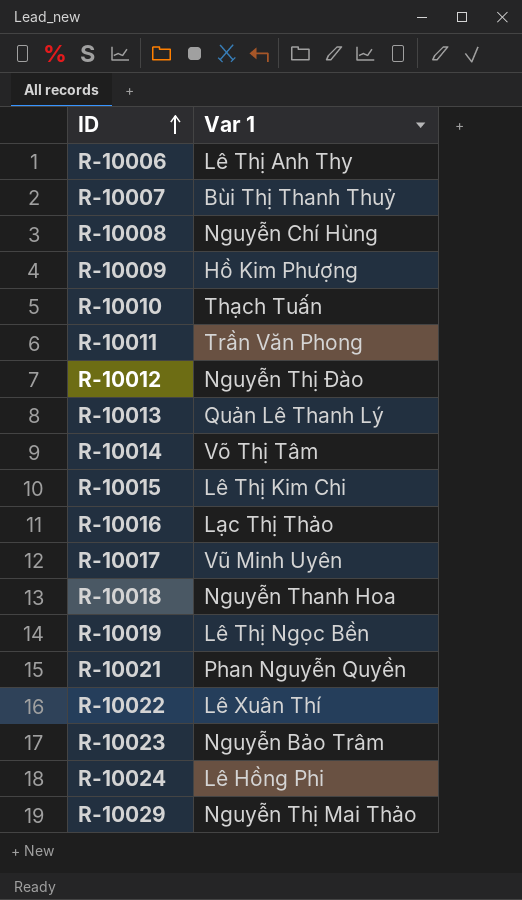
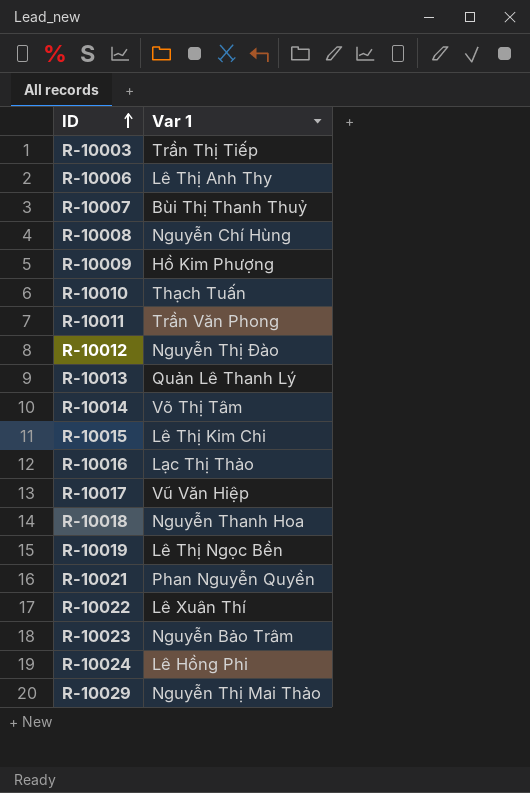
row R-10003: none -> Trần Thị Tiếp
R-10017 | Var 1: Vũ Minh Uyên -> Vũ Văn Hiệp

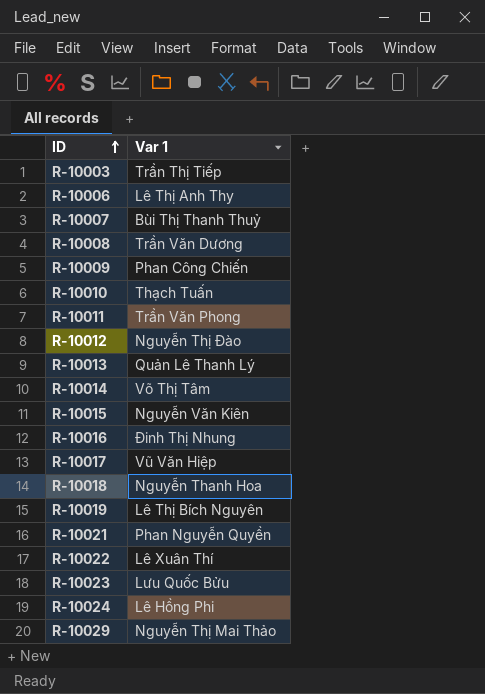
R-10008 | Var 1: Nguyễn Chí Hùng -> Trần Văn Dương
R-10009 | Var 1: Hồ Kim Phượng -> Phan Công Chiến
R-10015 | Var 1: Lê Thị Kim Chi -> Nguyễn Văn Kiên
R-10016 | Var 1: Lạc Thị Thảo -> Đinh Thị Nhung
R-10019 | Var 1: Lê Thị Ngọc Bền -> Lê Thị Bích Nguyên
R-10023 | Var 1: Nguyễn Bảo Trâm -> Lưu Quốc Bửu

